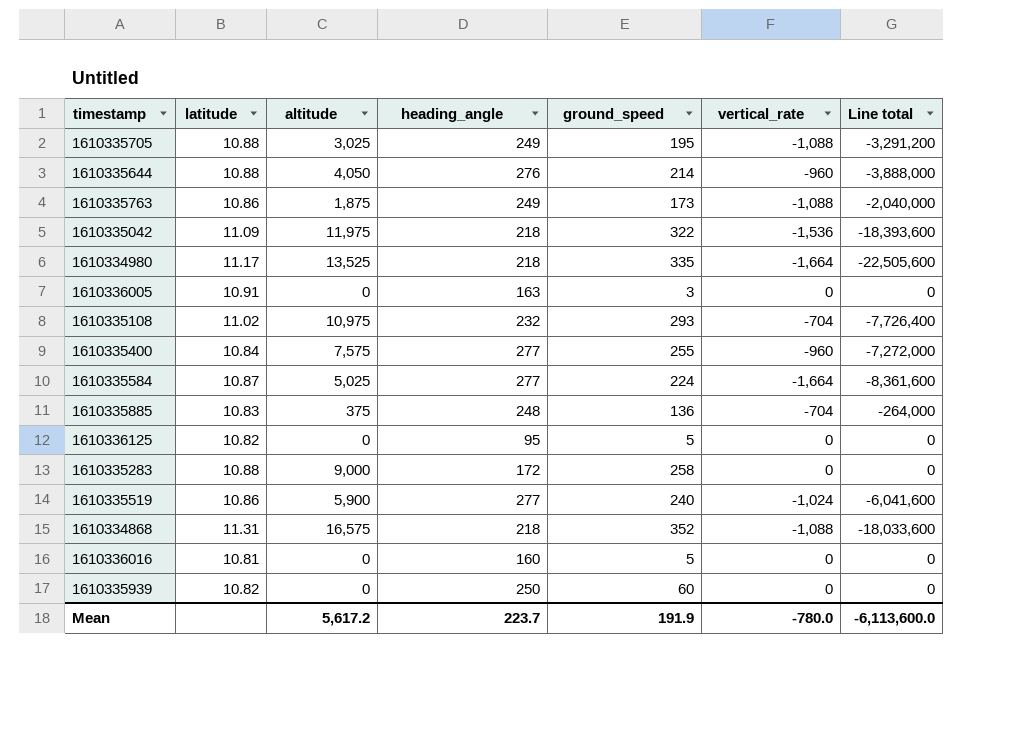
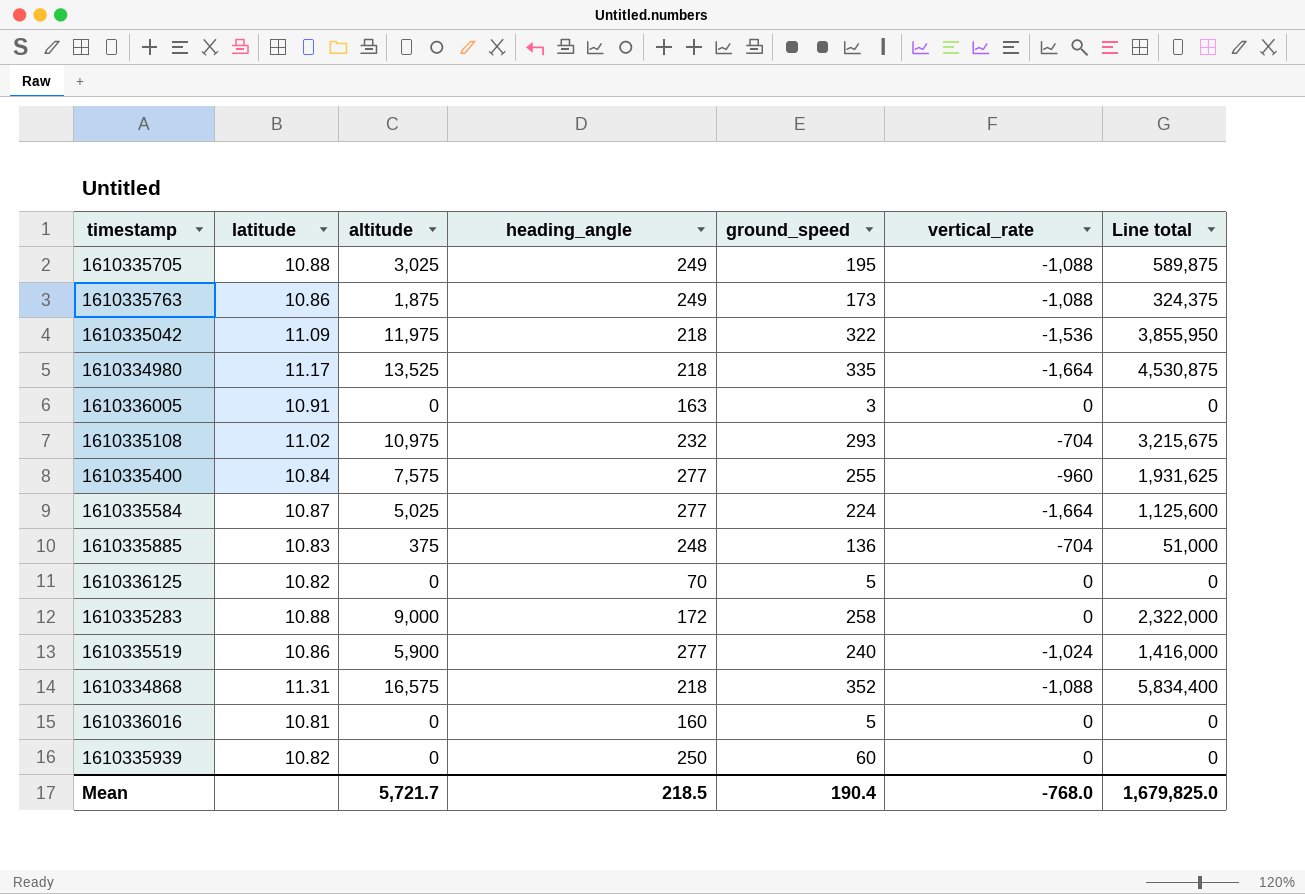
column Line total | formula: [altitude] * [vertical_rate] -> [altitude] * [ground_speed]
row 1610335644: 10.88 | 4,050 | 276 | 214 | -960 | -3,888,000 -> none
1610336125 | heading_angle: 95 -> 70
Mean | altitude: 5,617.2 -> 5,721.7
Mean | heading_angle: 223.7 -> 218.5
Mean | ground_speed: 191.9 -> 190.4
Mean | vertical_rate: -780.0 -> -768.0
Mean | Line total: -6,113,600.0 -> 1,679,825.0

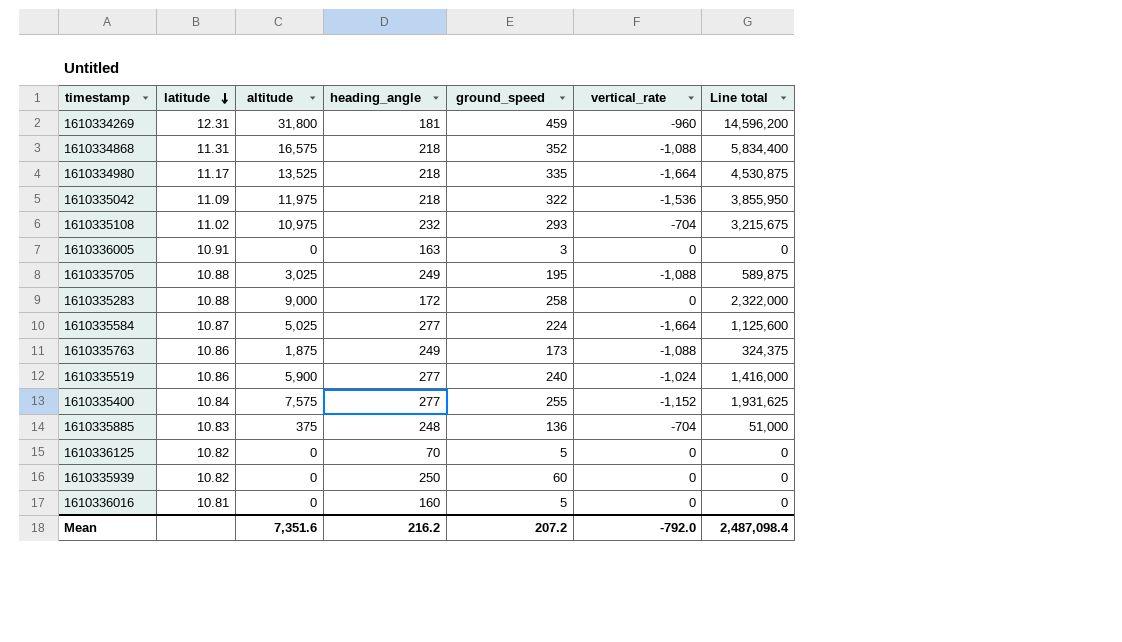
row order: none -> latitude descending
row 1610334269: none -> 12.31 | 31,800 | 181 | 459 | -960 | 14,596,200
1610335400 | vertical_rate: -960 -> -1,152
Mean | altitude: 5,721.7 -> 7,351.6
Mean | heading_angle: 218.5 -> 216.2
Mean | ground_speed: 190.4 -> 207.2
Mean | vertical_rate: -768.0 -> -792.0
Mean | Line total: 1,679,825.0 -> 2,487,098.4

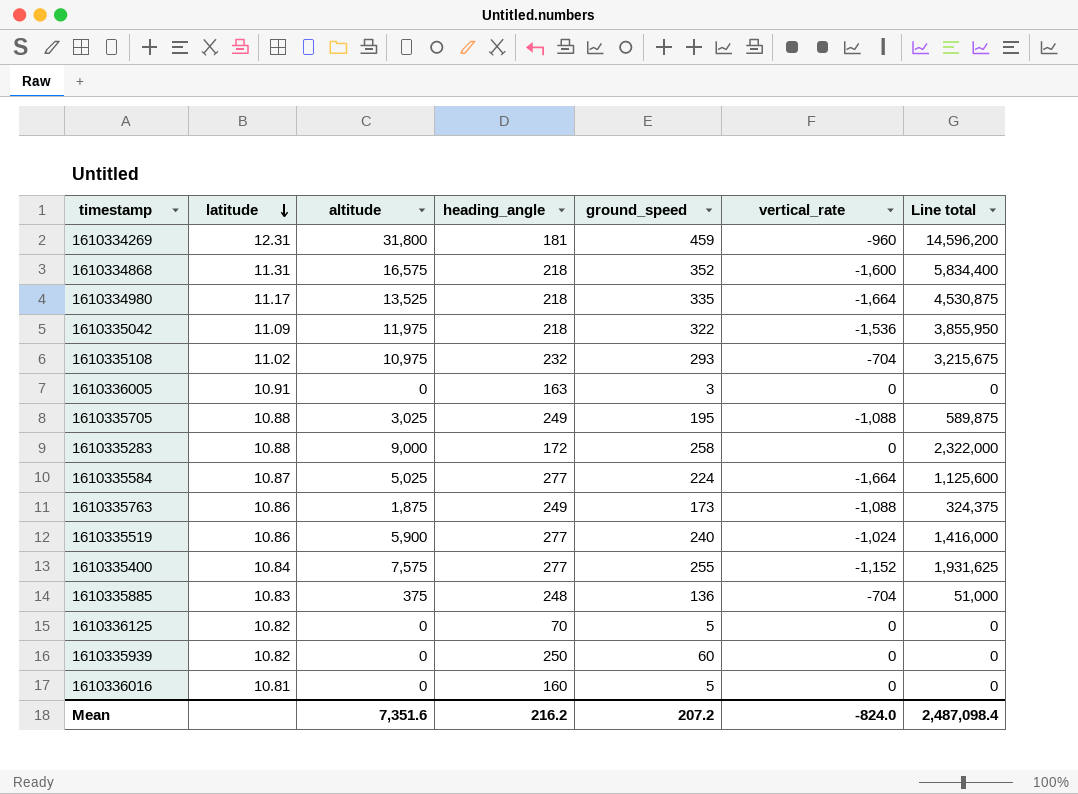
1610334868 | vertical_rate: -1,088 -> -1,600
Mean | vertical_rate: -792.0 -> -824.0

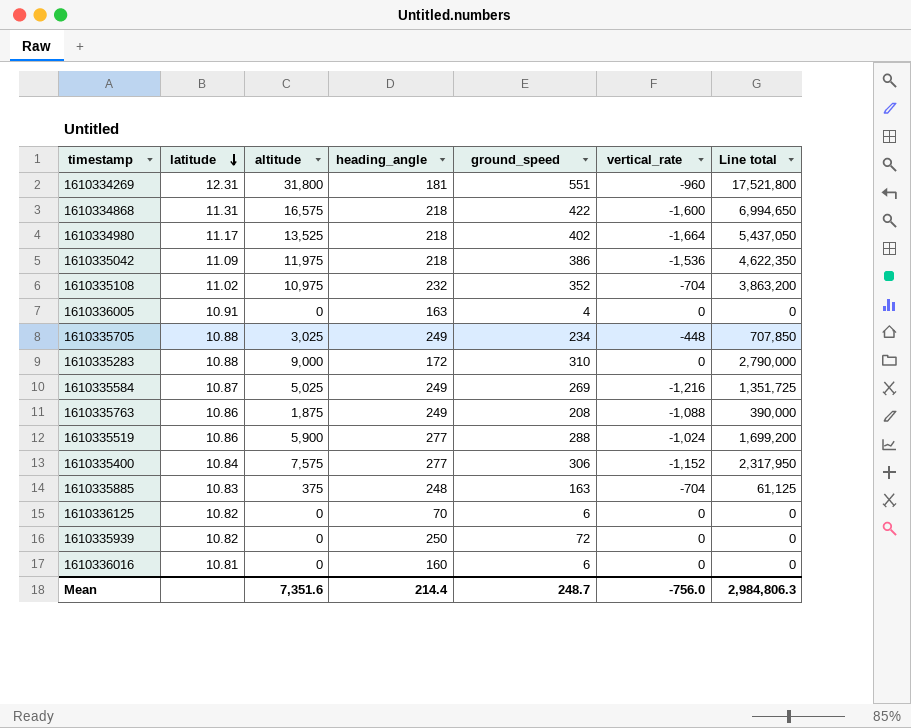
1610334269 | ground_speed: 459 -> 551
1610334269 | Line total: 14,596,200 -> 17,521,800
1610334868 | ground_speed: 352 -> 422
1610334868 | Line total: 5,834,400 -> 6,994,650
1610334980 | ground_speed: 335 -> 402
1610334980 | Line total: 4,530,875 -> 5,437,050
1610335042 | ground_speed: 322 -> 386
1610335042 | Line total: 3,855,950 -> 4,622,350
1610335108 | ground_speed: 293 -> 352
1610335108 | Line total: 3,215,675 -> 3,863,200
1610336005 | ground_speed: 3 -> 4
1610335705 | ground_speed: 195 -> 234
1610335705 | vertical_rate: -1,088 -> -448
1610335705 | Line total: 589,875 -> 707,850
1610335283 | ground_speed: 258 -> 310
1610335283 | Line total: 2,322,000 -> 2,790,000
1610335584 | heading_angle: 277 -> 249
1610335584 | ground_speed: 224 -> 269
1610335584 | vertical_rate: -1,664 -> -1,216
1610335584 | Line total: 1,125,600 -> 1,351,725
1610335763 | ground_speed: 173 -> 208
1610335763 | Line total: 324,375 -> 390,000
1610335519 | ground_speed: 240 -> 288
1610335519 | Line total: 1,416,000 -> 1,699,200
1610335400 | ground_speed: 255 -> 306
1610335400 | Line total: 1,931,625 -> 2,317,950
1610335885 | ground_speed: 136 -> 163
1610335885 | Line total: 51,000 -> 61,125
1610336125 | ground_speed: 5 -> 6
1610335939 | ground_speed: 60 -> 72
1610336016 | ground_speed: 5 -> 6
Mean | heading_angle: 216.2 -> 214.4
Mean | ground_speed: 207.2 -> 248.7
Mean | vertical_rate: -824.0 -> -756.0
Mean | Line total: 2,487,098.4 -> 2,984,806.3

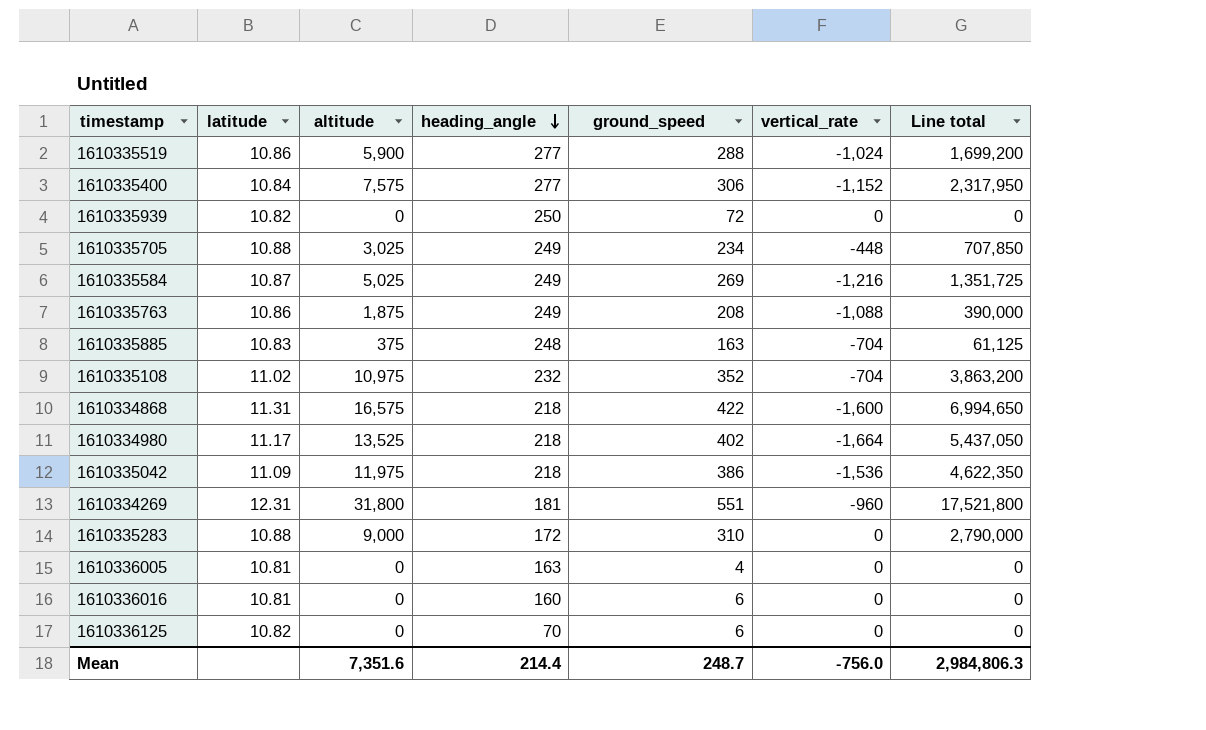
row order: latitude descending -> heading_angle descending
1610336005 | latitude: 10.91 -> 10.81

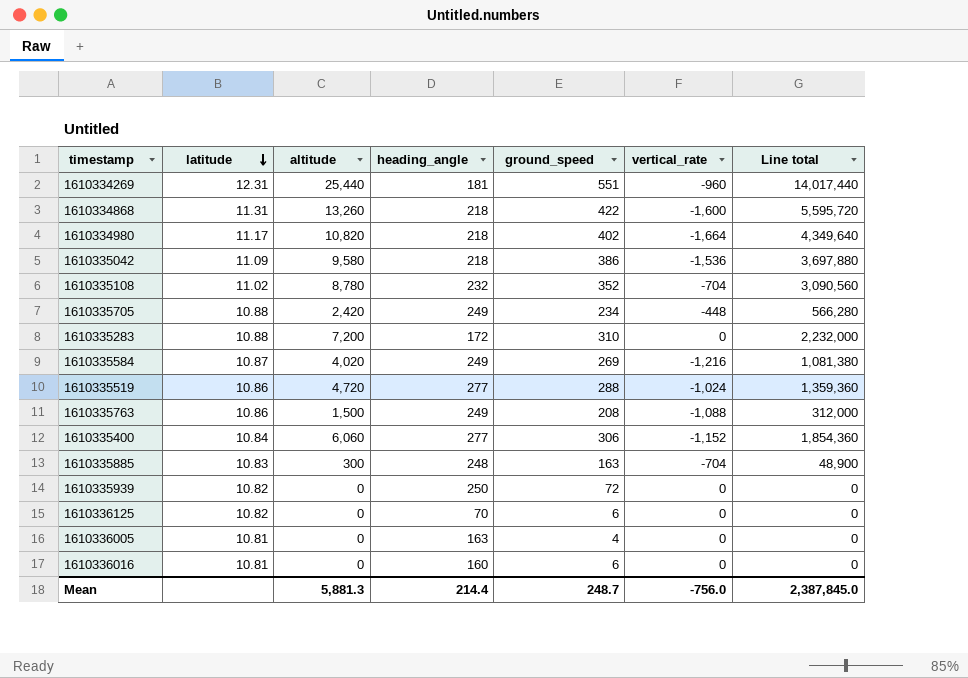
row order: heading_angle descending -> latitude descending
1610334269 | altitude: 31,800 -> 25,440
1610334269 | Line total: 17,521,800 -> 14,017,440
1610334868 | altitude: 16,575 -> 13,260
1610334868 | Line total: 6,994,650 -> 5,595,720
1610334980 | altitude: 13,525 -> 10,820
1610334980 | Line total: 5,437,050 -> 4,349,640
1610335042 | altitude: 11,975 -> 9,580
1610335042 | Line total: 4,622,350 -> 3,697,880
1610335108 | altitude: 10,975 -> 8,780
1610335108 | Line total: 3,863,200 -> 3,090,560
1610335705 | altitude: 3,025 -> 2,420
1610335705 | Line total: 707,850 -> 566,280
1610335283 | altitude: 9,000 -> 7,200
1610335283 | Line total: 2,790,000 -> 2,232,000
1610335584 | altitude: 5,025 -> 4,020
1610335584 | Line total: 1,351,725 -> 1,081,380
1610335519 | altitude: 5,900 -> 4,720
1610335519 | Line total: 1,699,200 -> 1,359,360
1610335763 | altitude: 1,875 -> 1,500
1610335763 | Line total: 390,000 -> 312,000
1610335400 | altitude: 7,575 -> 6,060
1610335400 | Line total: 2,317,950 -> 1,854,360
1610335885 | altitude: 375 -> 300
1610335885 | Line total: 61,125 -> 48,900
Mean | altitude: 7,351.6 -> 5,881.3
Mean | Line total: 2,984,806.3 -> 2,387,845.0

